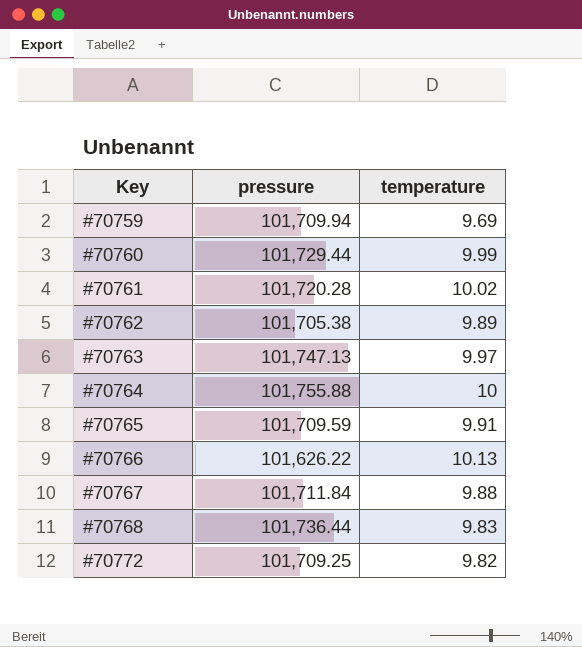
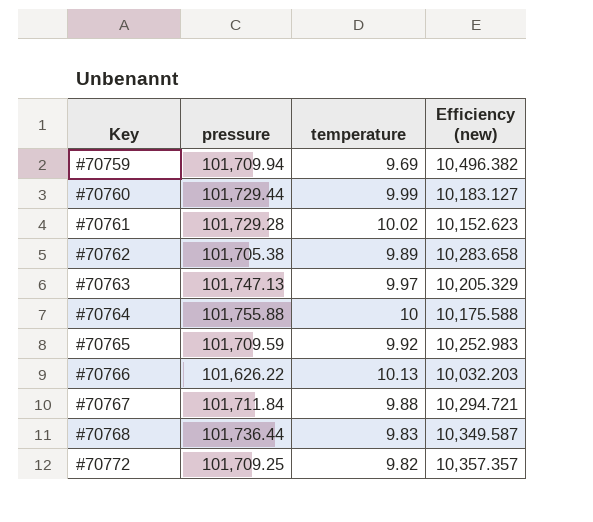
column Efficiency (new) | formula: none -> [pressure] / [temperature]
#70761 | pressure: 101,720.28 -> 101,729.28
#70765 | temperature: 9.91 -> 9.92

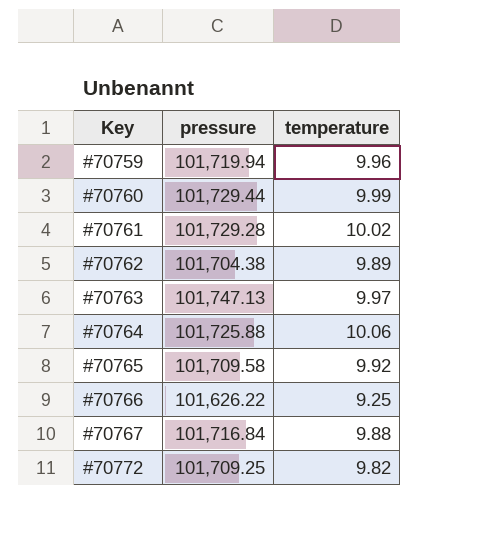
column Efficiency (new) | formula: [pressure] / [temperature] -> none
row #70768: 101,736.44 | 9.83 | 10,349.587 -> none
#70759 | pressure: 101,709.94 -> 101,719.94
#70759 | temperature: 9.69 -> 9.96
#70762 | pressure: 101,705.38 -> 101,704.38
#70764 | pressure: 101,755.88 -> 101,725.88
#70764 | temperature: 10 -> 10.06
#70765 | pressure: 101,709.59 -> 101,709.58
#70766 | temperature: 10.13 -> 9.25
#70767 | pressure: 101,711.84 -> 101,716.84

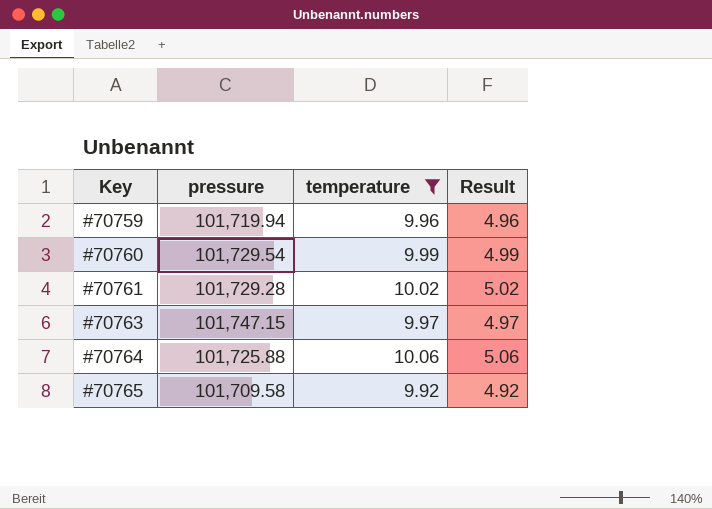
filter: none -> temperature >= 9.92
column Result | formula: none -> [temperature] - 5
#70760 | pressure: 101,729.44 -> 101,729.54
#70763 | pressure: 101,747.13 -> 101,747.15

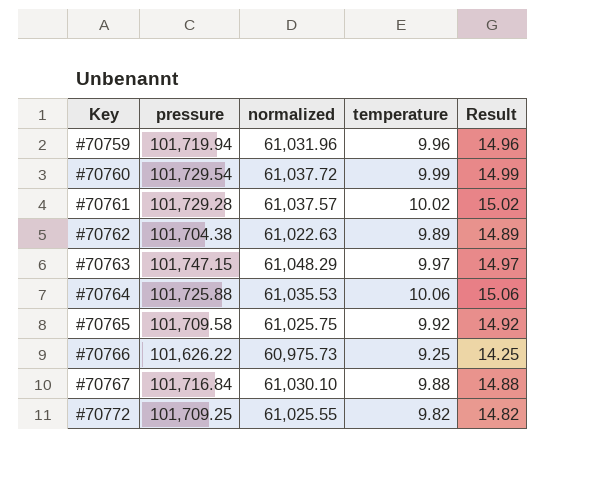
filter: temperature >= 9.92 -> none
column normalized | formula: none -> [pressure] * 0.6
column Result | formula: [temperature] - 5 -> [temperature] + 5

